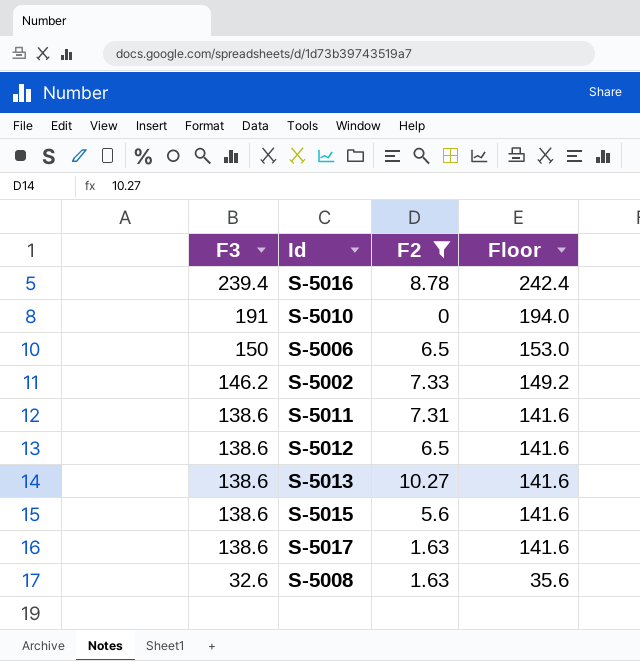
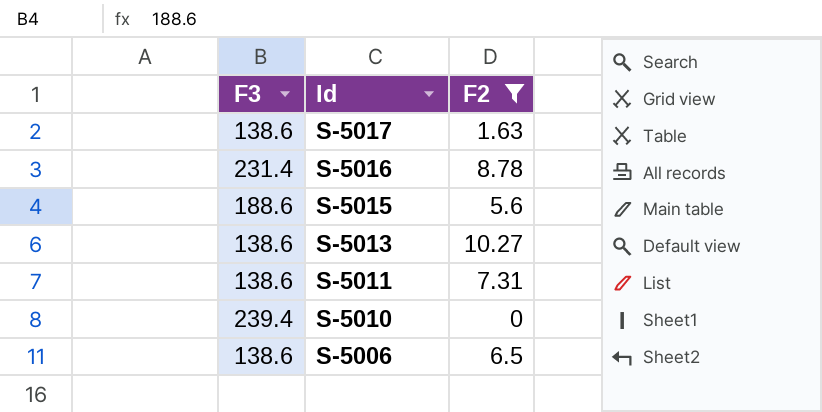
row order: F3 descending -> Id descending
column Floor | formula: [F3] + 3 -> none
row S-5002: 146.2 | 7.33 | 149.2 -> none
row S-5012: 138.6 | 6.5 | 141.6 -> none
row S-5008: 32.6 | 1.63 | 35.6 -> none
S-5016 | F3: 239.4 -> 231.4
S-5015 | F3: 138.6 -> 188.6
S-5010 | F3: 191 -> 239.4
S-5006 | F3: 150 -> 138.6

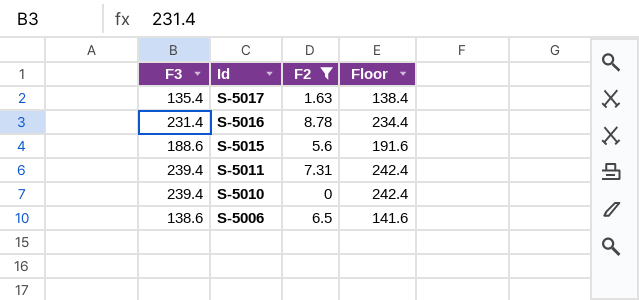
column Floor | formula: none -> [F3] + 3
row S-5013: 138.6 | 10.27 -> none
S-5017 | F3: 138.6 -> 135.4
S-5011 | F3: 138.6 -> 239.4

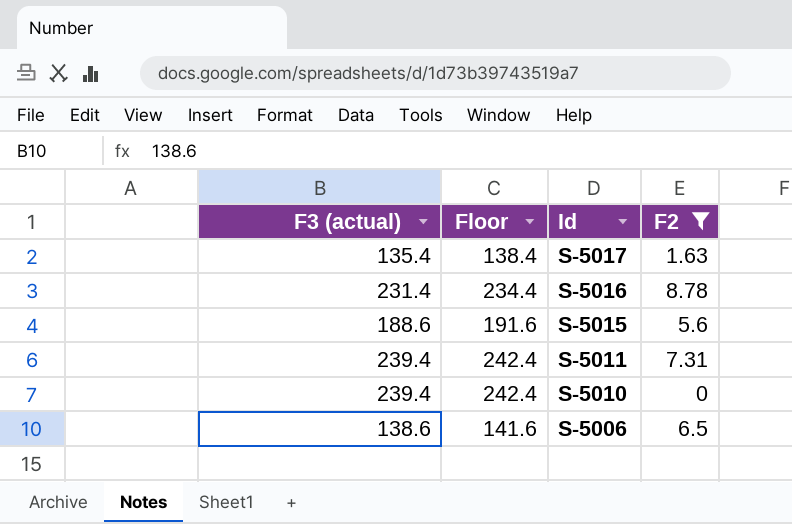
column name: F3 -> F3 (actual)
column Floor | position: 4 -> 2

